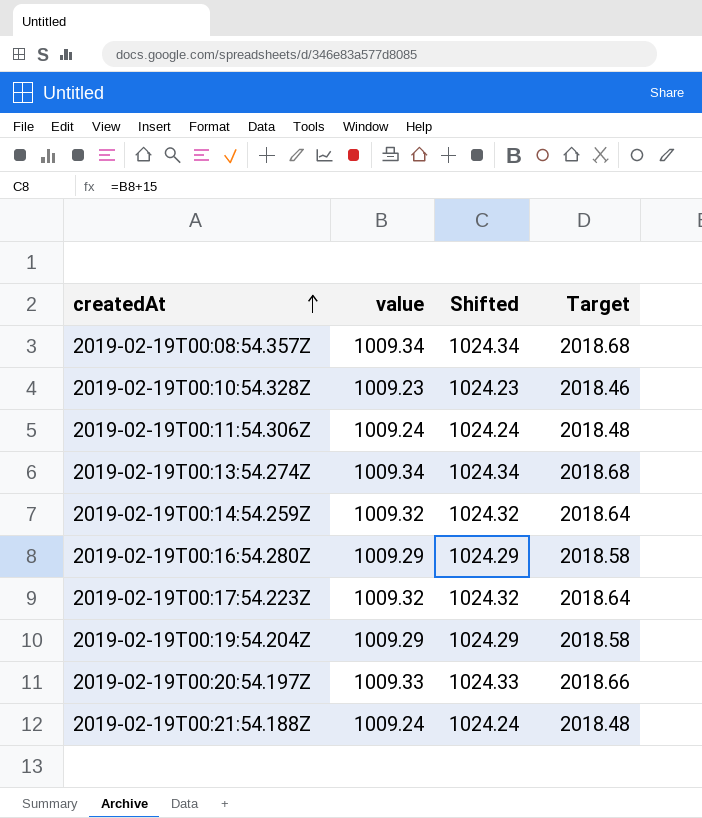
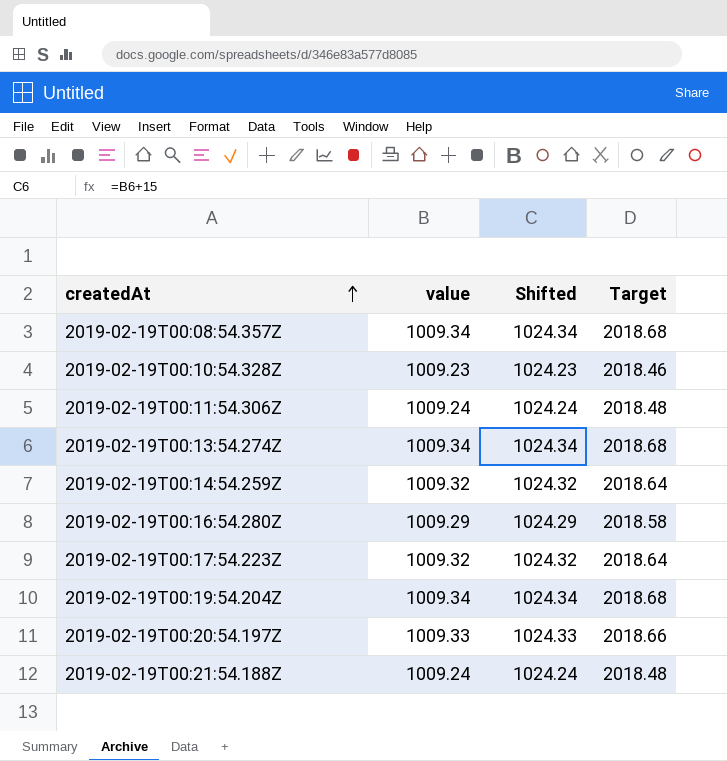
2019-02-19T00:19:54.204Z | value: 1009.29 -> 1009.34
2019-02-19T00:19:54.204Z | Shifted: 1024.29 -> 1024.34
2019-02-19T00:19:54.204Z | Target: 2018.58 -> 2018.68

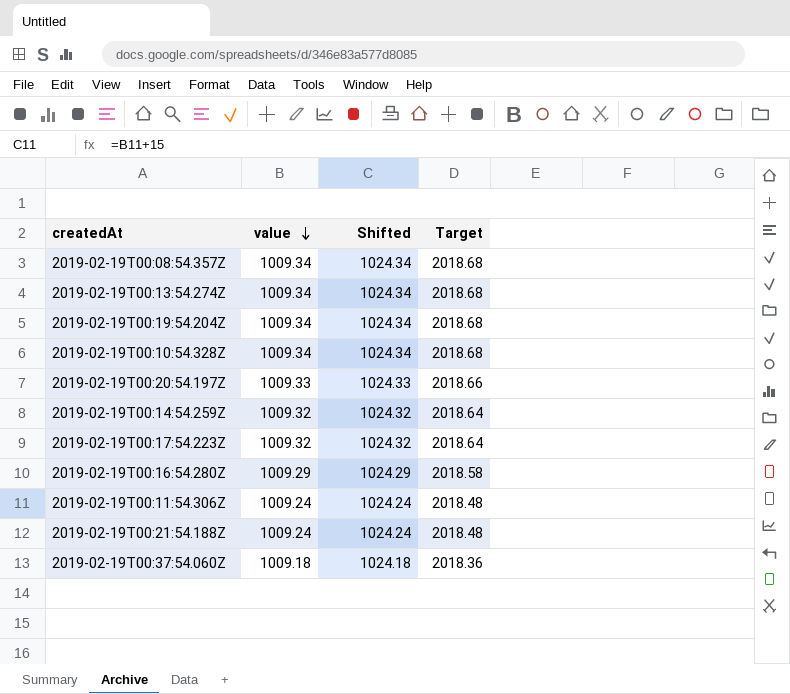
row order: createdAt ascending -> value descending
2019-02-19T00:10:54.328Z | value: 1009.23 -> 1009.34
2019-02-19T00:10:54.328Z | Shifted: 1024.23 -> 1024.34
2019-02-19T00:10:54.328Z | Target: 2018.46 -> 2018.68
row 2019-02-19T00:37:54.060Z: none -> 1009.18 | 1024.18 | 2018.36

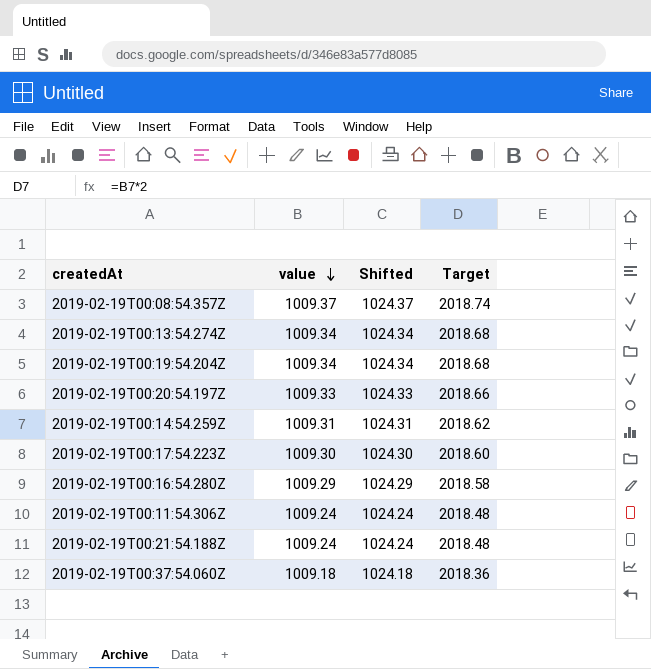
row 2019-02-19T00:10:54.328Z: 1009.34 | 1024.34 | 2018.68 -> none
2019-02-19T00:08:54.357Z | value: 1009.34 -> 1009.37
2019-02-19T00:08:54.357Z | Shifted: 1024.34 -> 1024.37
2019-02-19T00:08:54.357Z | Target: 2018.68 -> 2018.74
2019-02-19T00:14:54.259Z | value: 1009.32 -> 1009.31
2019-02-19T00:14:54.259Z | Shifted: 1024.32 -> 1024.31
2019-02-19T00:14:54.259Z | Target: 2018.64 -> 2018.62
2019-02-19T00:17:54.223Z | value: 1009.32 -> 1009.30
2019-02-19T00:17:54.223Z | Shifted: 1024.32 -> 1024.30
2019-02-19T00:17:54.223Z | Target: 2018.64 -> 2018.60

